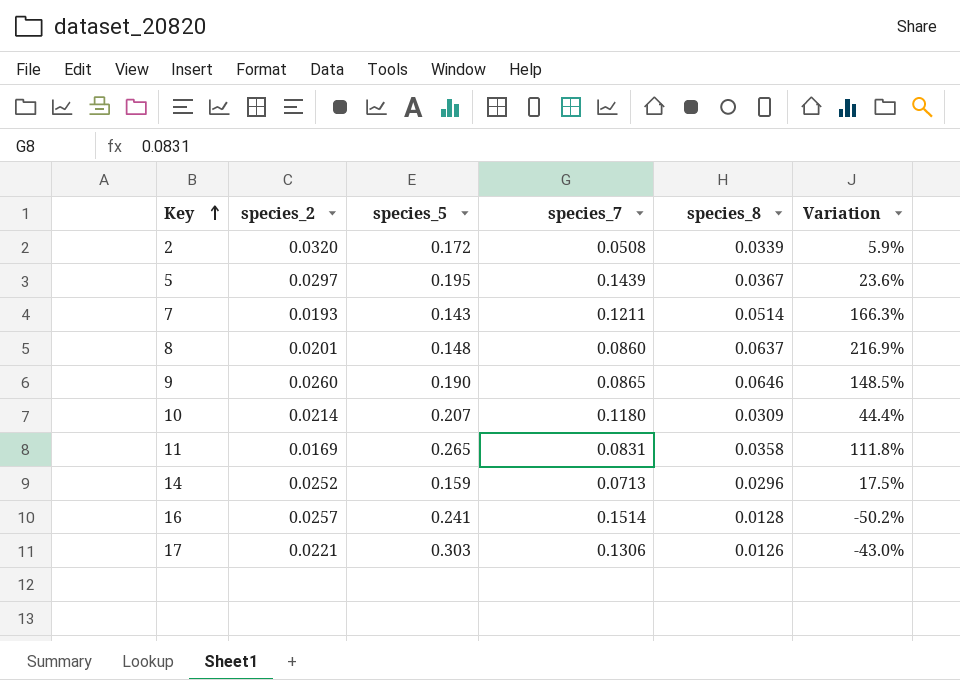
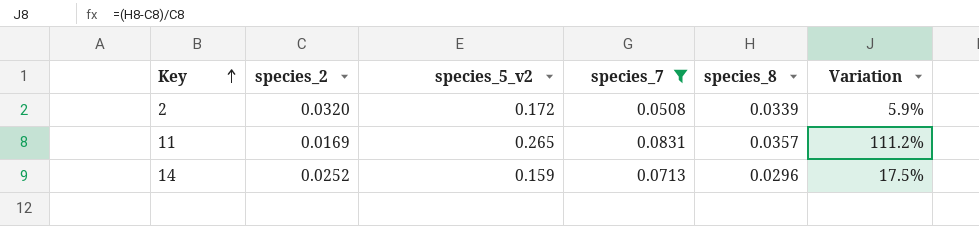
filter: none -> species_7 <= 0.0831
column name: species_5 -> species_5_v2
11 | species_8: 0.0358 -> 0.0357
11 | Variation: 111.8% -> 111.2%

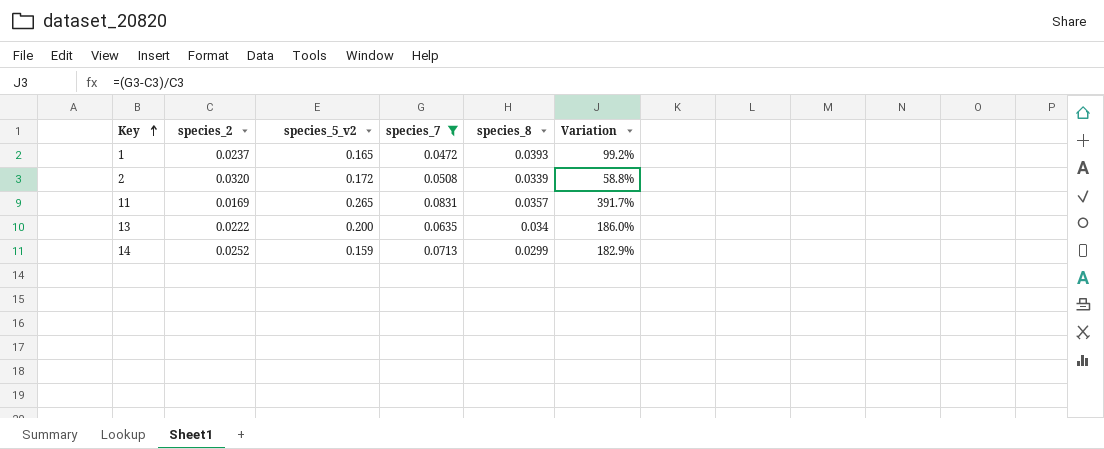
column Variation | formula: ([species_8] - [species_2]) / [species_2] -> ([species_7] - [species_2]) / [species_2]
row 1: none -> 0.0237 | 0.165 | 0.0472 | 0.0393 | 99.2%
row 13: none -> 0.0222 | 0.200 | 0.0635 | 0.034 | 186.0%
14 | species_8: 0.0296 -> 0.0299

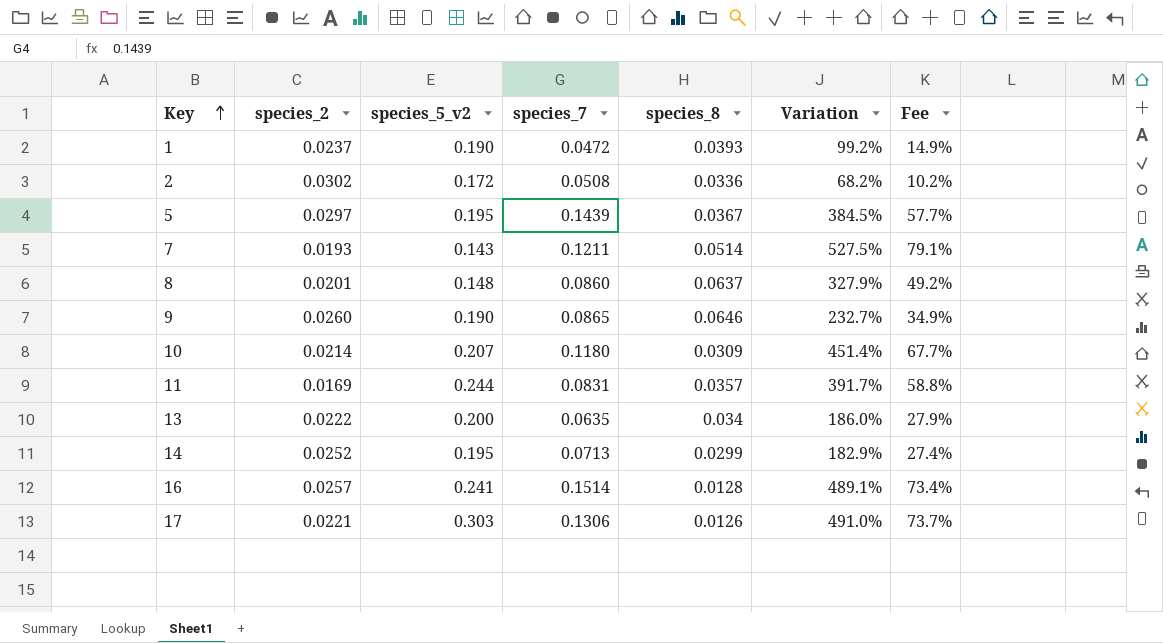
filter: species_7 <= 0.0831 -> none
column Fee | formula: none -> [Variation] * 0.15
1 | species_5_v2: 0.165 -> 0.190
2 | species_2: 0.0320 -> 0.0302
2 | species_8: 0.0339 -> 0.0336
2 | Variation: 58.8% -> 68.2%
11 | species_5_v2: 0.265 -> 0.244
14 | species_5_v2: 0.159 -> 0.195

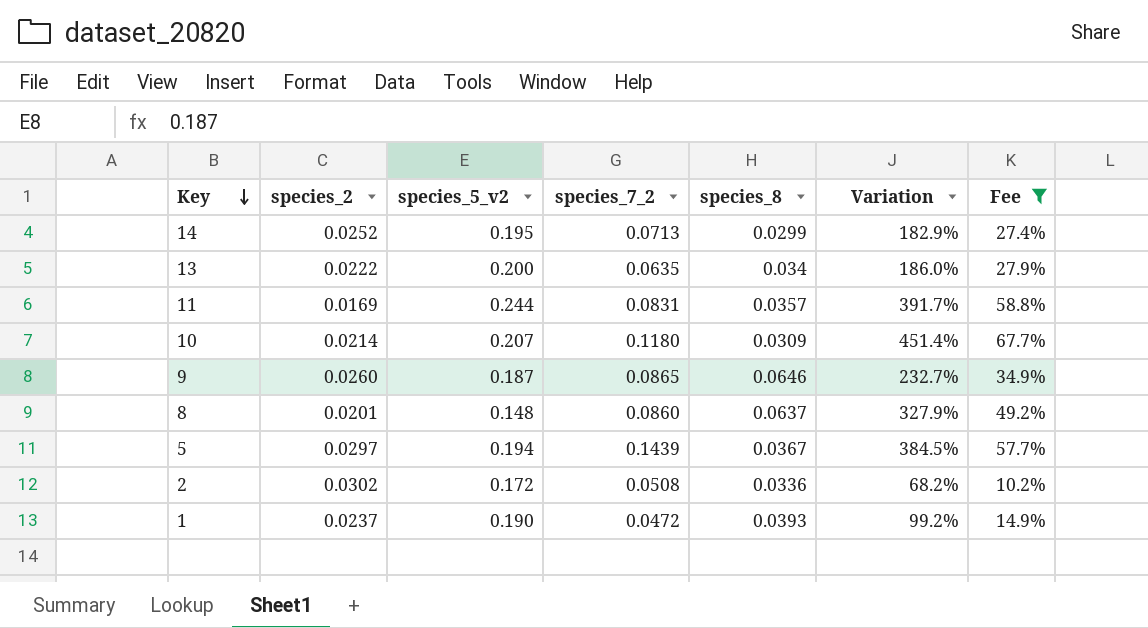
filter: none -> Fee <= 67.7%
row order: Key ascending -> Key descending
column name: species_7 -> species_7_2
9 | species_5_v2: 0.190 -> 0.187
5 | species_5_v2: 0.195 -> 0.194

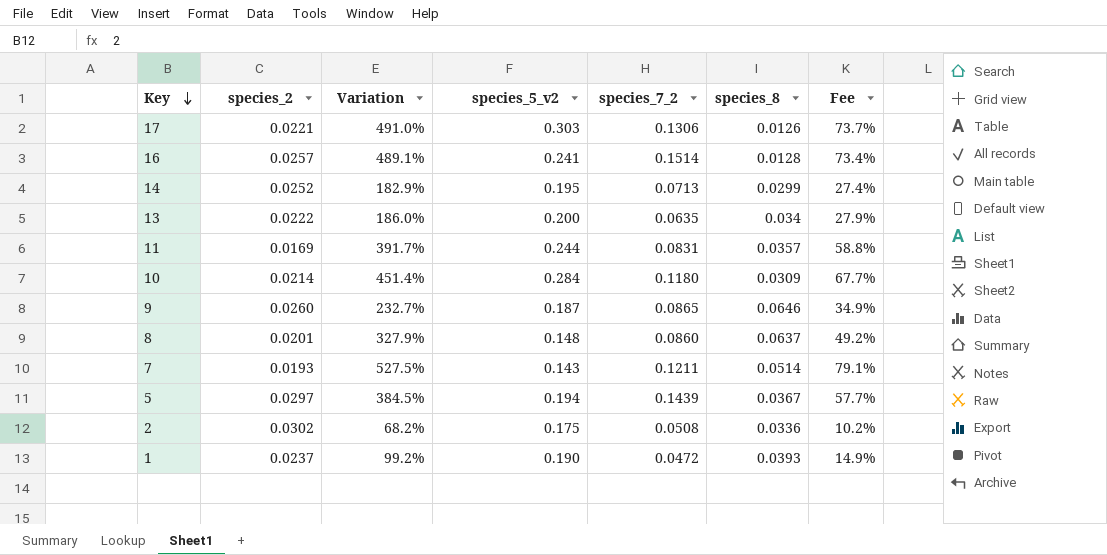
filter: Fee <= 67.7% -> none
column Variation | position: 6 -> 3
10 | species_5_v2: 0.207 -> 0.284
2 | species_5_v2: 0.172 -> 0.175

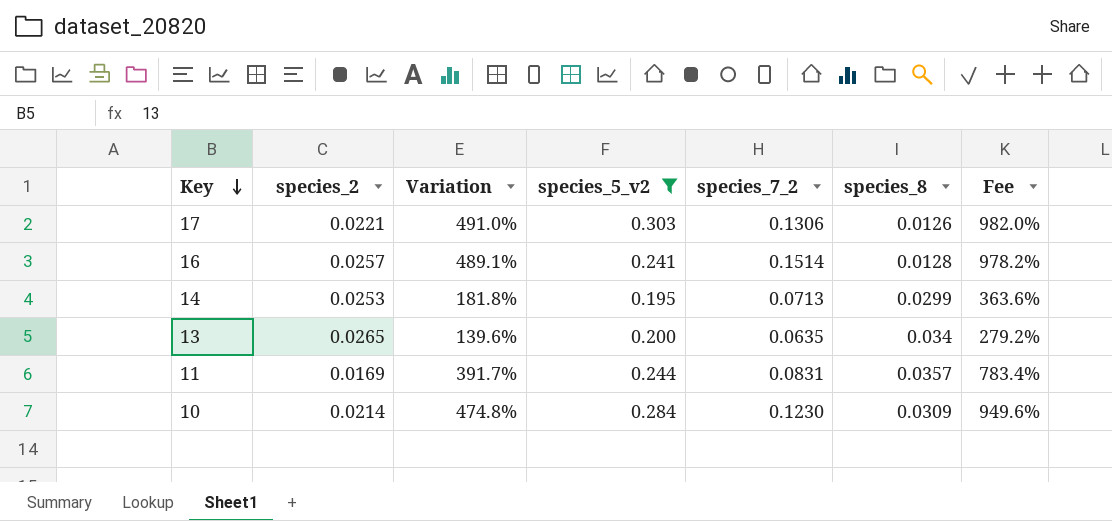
filter: none -> species_5_v2 >= 0.195
column Fee | formula: [Variation] * 0.15 -> [Variation] * 2
14 | species_2: 0.0252 -> 0.0253
14 | Variation: 182.9% -> 181.8%
13 | species_2: 0.0222 -> 0.0265
13 | Variation: 186.0% -> 139.6%
10 | Variation: 451.4% -> 474.8%
10 | species_7_2: 0.1180 -> 0.1230

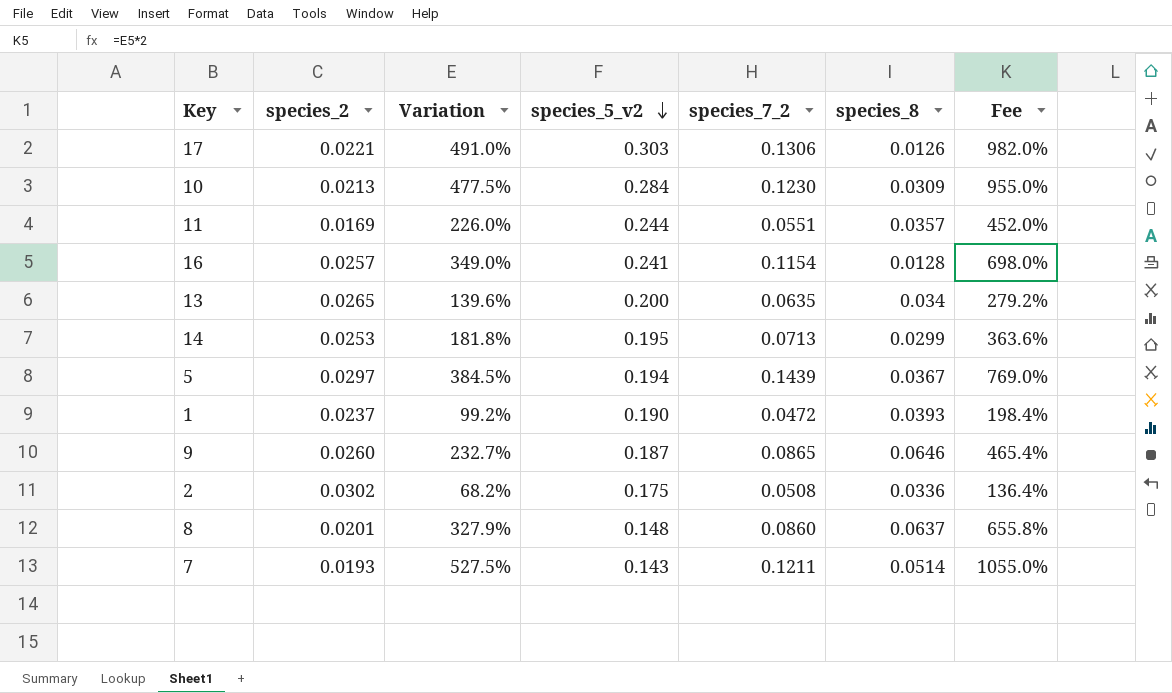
filter: species_5_v2 >= 0.195 -> none
row order: Key descending -> species_5_v2 descending
10 | species_2: 0.0214 -> 0.0213
10 | Variation: 474.8% -> 477.5%
10 | Fee: 949.6% -> 955.0%
11 | Variation: 391.7% -> 226.0%
11 | species_7_2: 0.0831 -> 0.0551
11 | Fee: 783.4% -> 452.0%
16 | Variation: 489.1% -> 349.0%
16 | species_7_2: 0.1514 -> 0.1154
16 | Fee: 978.2% -> 698.0%

